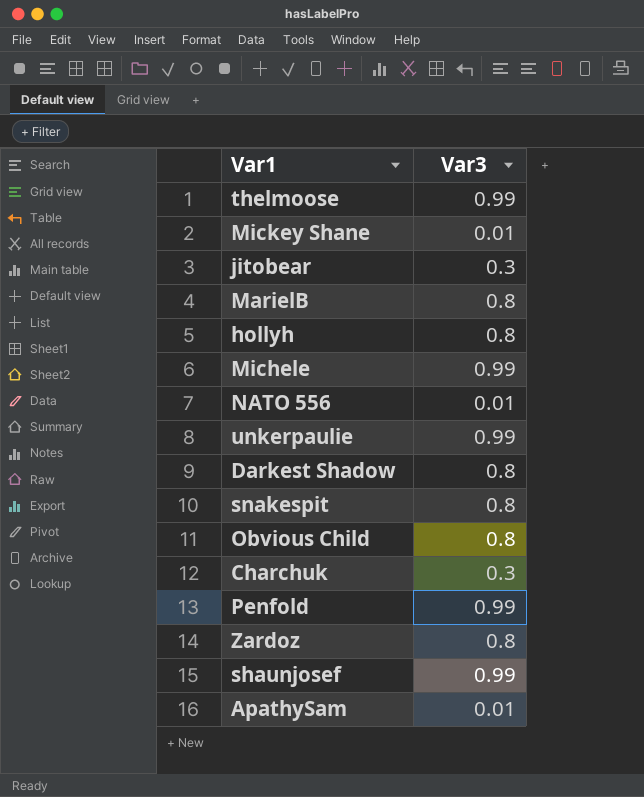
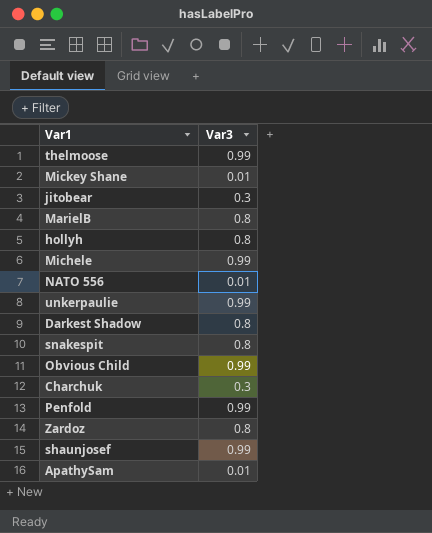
Obvious Child | Var3: 0.8 -> 0.99

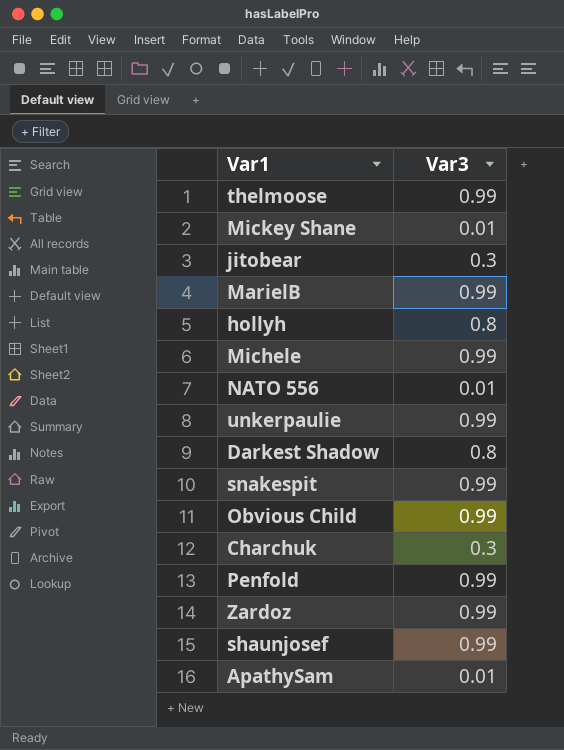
MarielB | Var3: 0.8 -> 0.99
snakespit | Var3: 0.8 -> 0.99
Zardoz | Var3: 0.8 -> 0.99

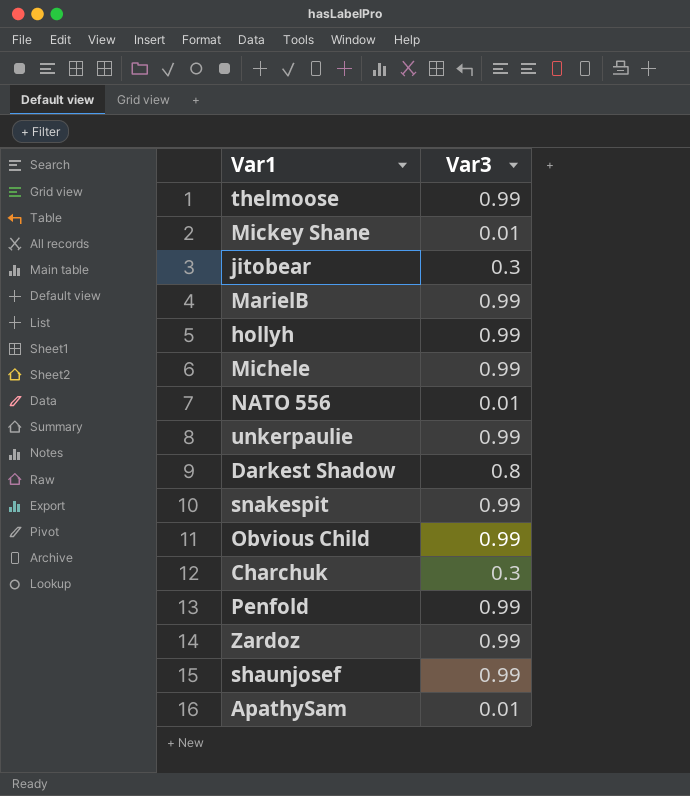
hollyh | Var3: 0.8 -> 0.99

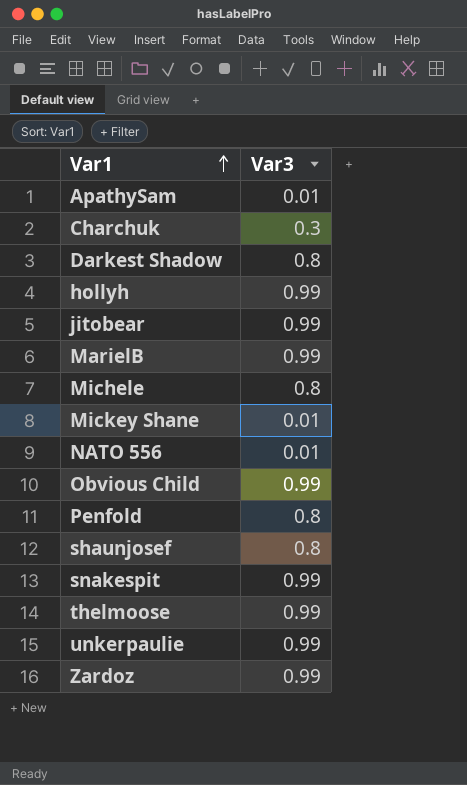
row order: none -> Var1 ascending
jitobear | Var3: 0.3 -> 0.99
Michele | Var3: 0.99 -> 0.8
Penfold | Var3: 0.99 -> 0.8
shaunjosef | Var3: 0.99 -> 0.8

